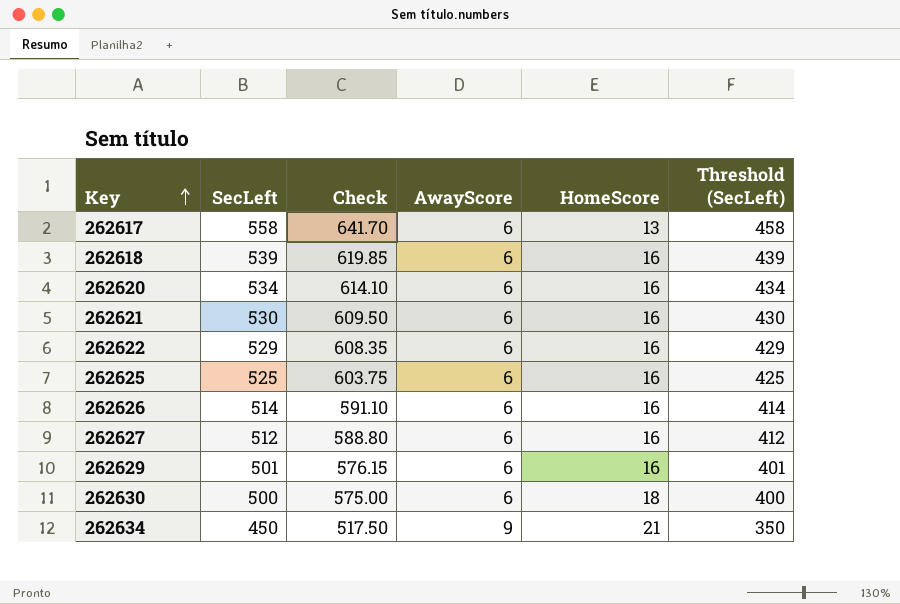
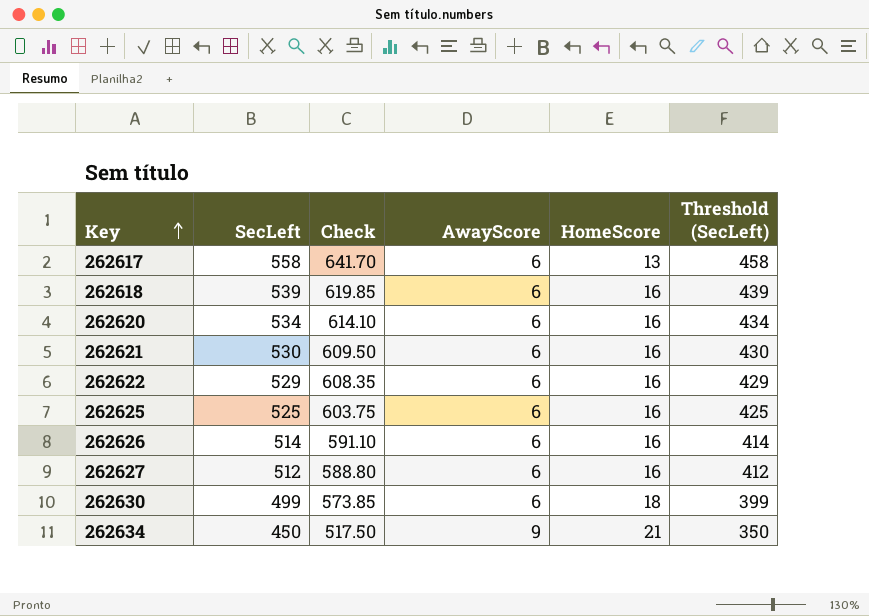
row 262629: 501 | 576.15 | 6 | 16 | 401 -> none
262630 | SecLeft: 500 -> 499
262630 | Check: 575.00 -> 573.85
262630 | Threshold (SecLeft): 400 -> 399

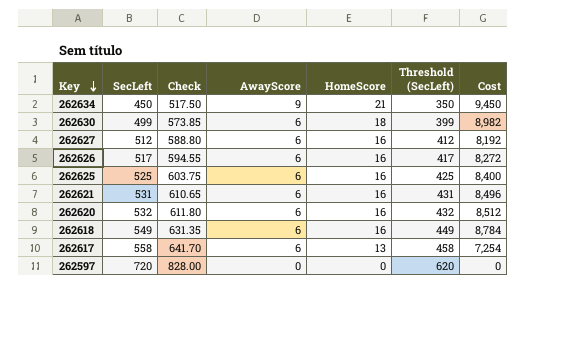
row order: Key ascending -> Key descending
column Cost | formula: none -> [SecLeft] * [HomeScore]
row 262622: 529 | 608.35 | 6 | 16 | 429 -> none
262626 | SecLeft: 514 -> 517
262626 | Check: 591.10 -> 594.55
262626 | Threshold (SecLeft): 414 -> 417
262621 | SecLeft: 530 -> 531
262621 | Check: 609.50 -> 610.65
262621 | Threshold (SecLeft): 430 -> 431
262620 | SecLeft: 534 -> 532
262620 | Check: 614.10 -> 611.80
262620 | Threshold (SecLeft): 434 -> 432
262618 | SecLeft: 539 -> 549
262618 | Check: 619.85 -> 631.35
262618 | Threshold (SecLeft): 439 -> 449
row 262597: none -> 720 | 828.00 | 0 | 0 | 620 | 0

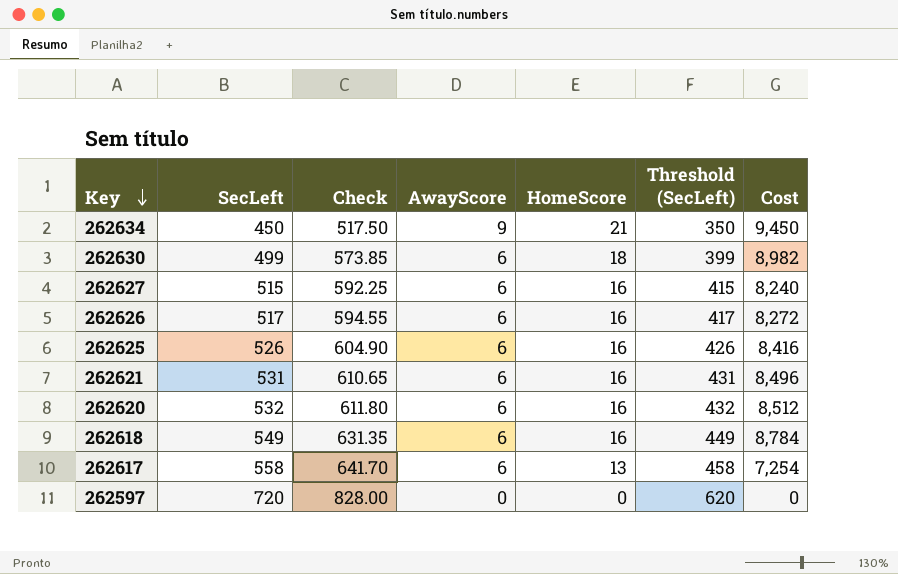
262627 | SecLeft: 512 -> 515
262627 | Check: 588.80 -> 592.25
262627 | Threshold (SecLeft): 412 -> 415
262627 | Cost: 8,192 -> 8,240
262625 | SecLeft: 525 -> 526
262625 | Check: 603.75 -> 604.90
262625 | Threshold (SecLeft): 425 -> 426
262625 | Cost: 8,400 -> 8,416

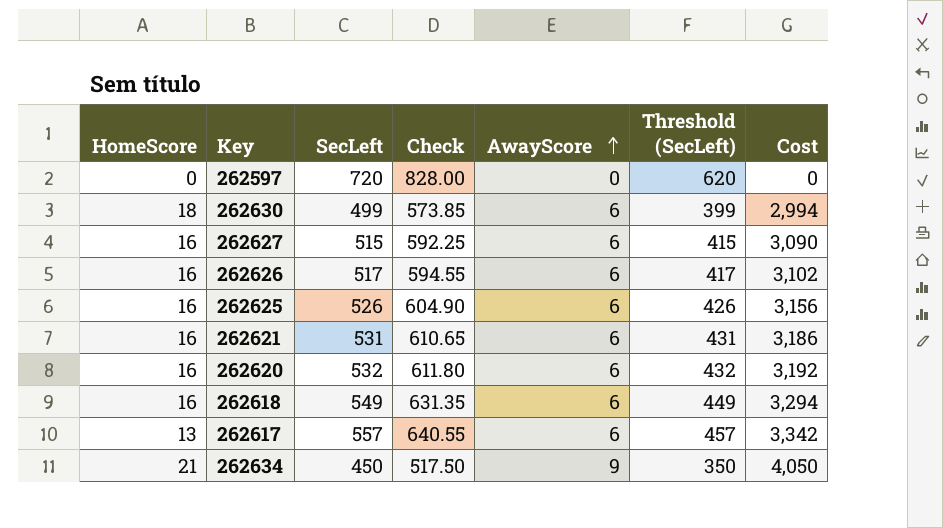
row order: Key descending -> AwayScore ascending
column HomeScore | position: 5 -> 1
column Cost | formula: [SecLeft] * [HomeScore] -> [SecLeft] * [AwayScore]
262617 | SecLeft: 558 -> 557
262617 | Check: 641.70 -> 640.55
262617 | Threshold (SecLeft): 458 -> 457

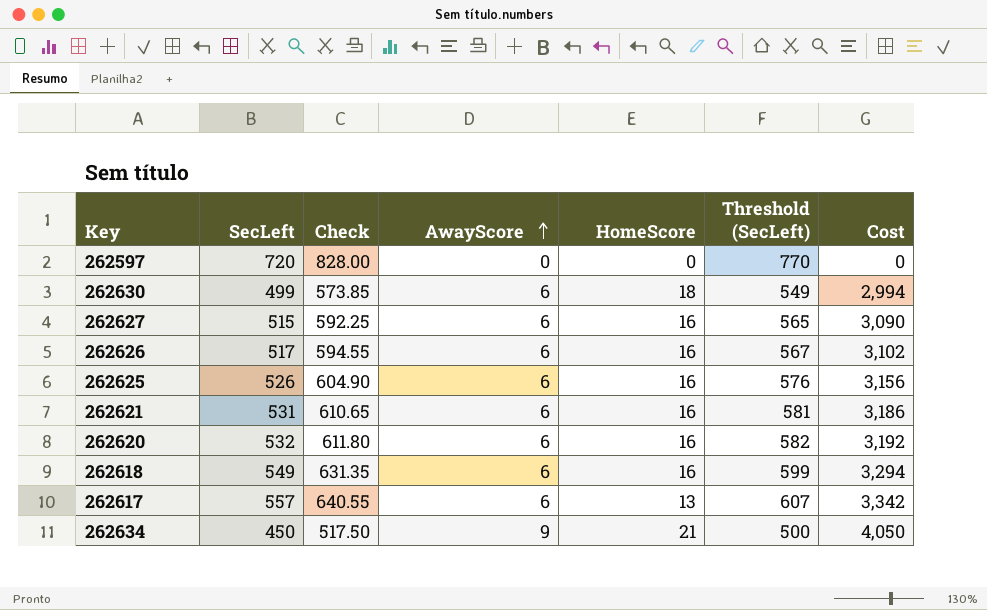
column HomeScore | position: 1 -> 5
column Threshold (SecLeft) | formula: [SecLeft] - 100 -> [SecLeft] + 50

